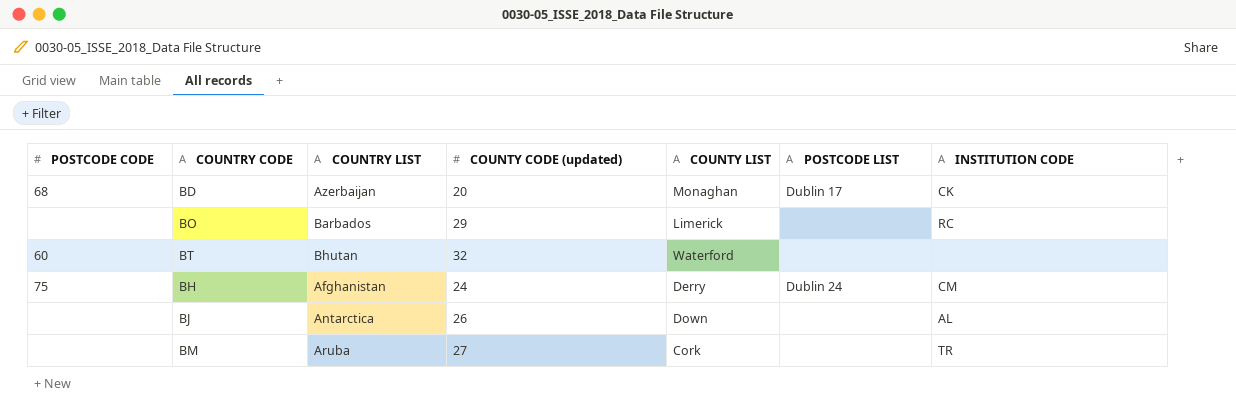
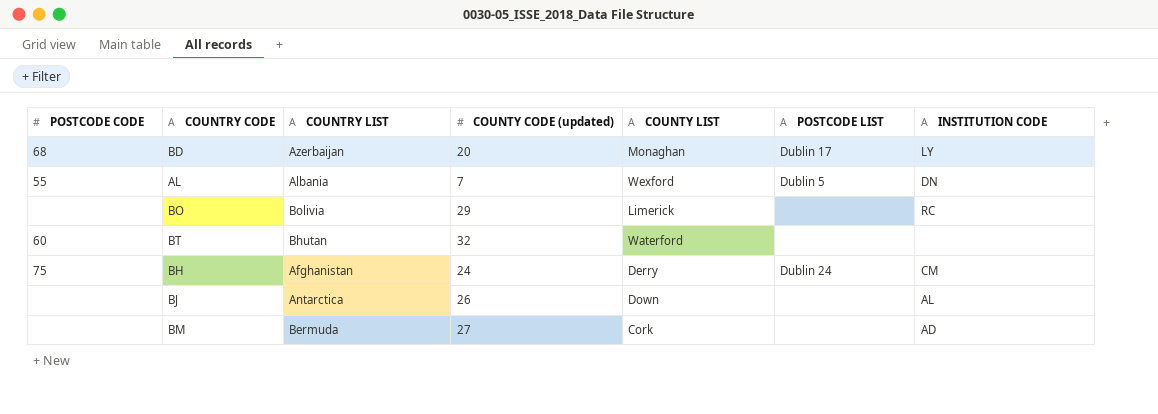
BD | INSTITUTION CODE: CK -> LY
row AL: none -> 55 | Albania | 7 | Wexford | Dublin 5 | DN
BO | COUNTRY LIST: Barbados -> Bolivia
BM | COUNTRY LIST: Aruba -> Bermuda
BM | INSTITUTION CODE: TR -> AD

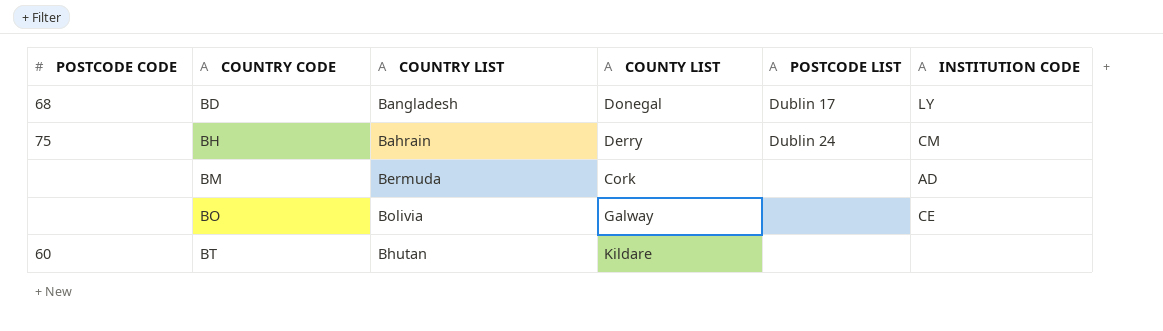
row order: none -> COUNTRY CODE ascending
column COUNTY CODE (updated) | position: 4 -> none
row AL: 55 | Albania | 7 | Wexford | Dublin 5 | DN -> none
row BJ: none | Antarctica | 26 | Down | none | AL -> none
BD | COUNTRY LIST: Azerbaijan -> Bangladesh
BD | COUNTY LIST: Monaghan -> Donegal
BH | COUNTRY LIST: Afghanistan -> Bahrain
BO | COUNTY LIST: Limerick -> Galway
BO | INSTITUTION CODE: RC -> CE
BT | COUNTY LIST: Waterford -> Kildare

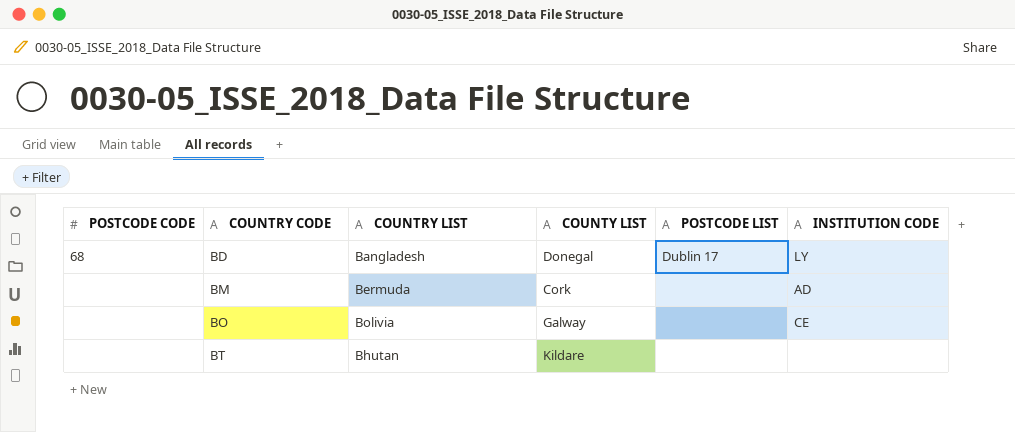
row BH: 75 | Bahrain | Derry | Dublin 24 | CM -> none
BT | POSTCODE CODE: 60 -> none

